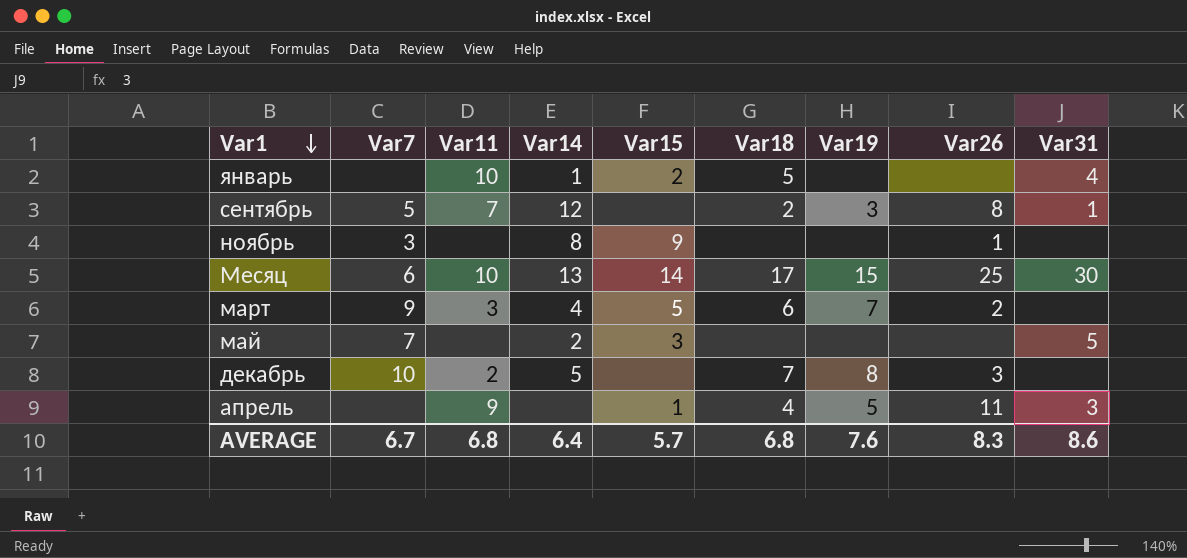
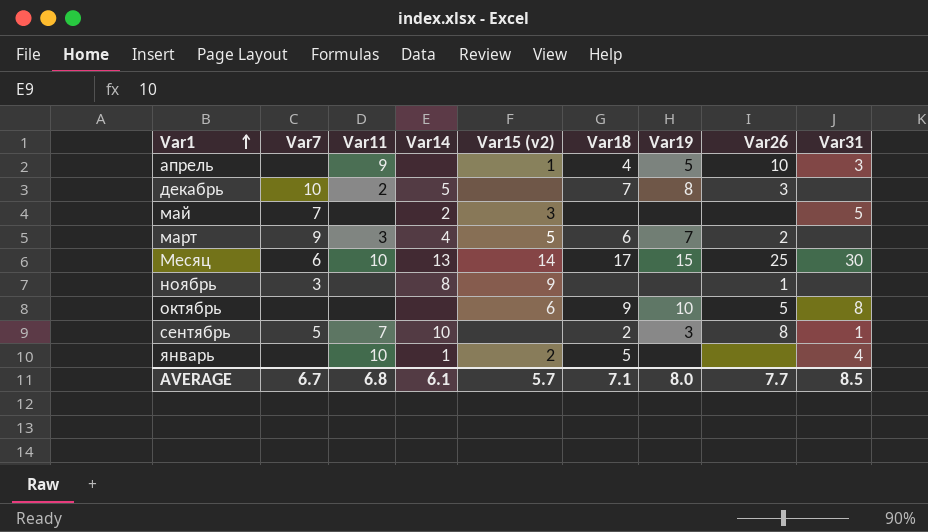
row order: Var1 descending -> Var1 ascending
column name: Var15 -> Var15 (v2)
апрель | Var26: 11 -> 10
row октябрь: none -> none | none | none | 6 | 9 | 10 | 5 | 8
сентябрь | Var14: 12 -> 10
AVERAGE | Var14: 6.4 -> 6.1
AVERAGE | Var18: 6.8 -> 7.1
AVERAGE | Var19: 7.6 -> 8.0
AVERAGE | Var26: 8.3 -> 7.7
AVERAGE | Var31: 8.6 -> 8.5

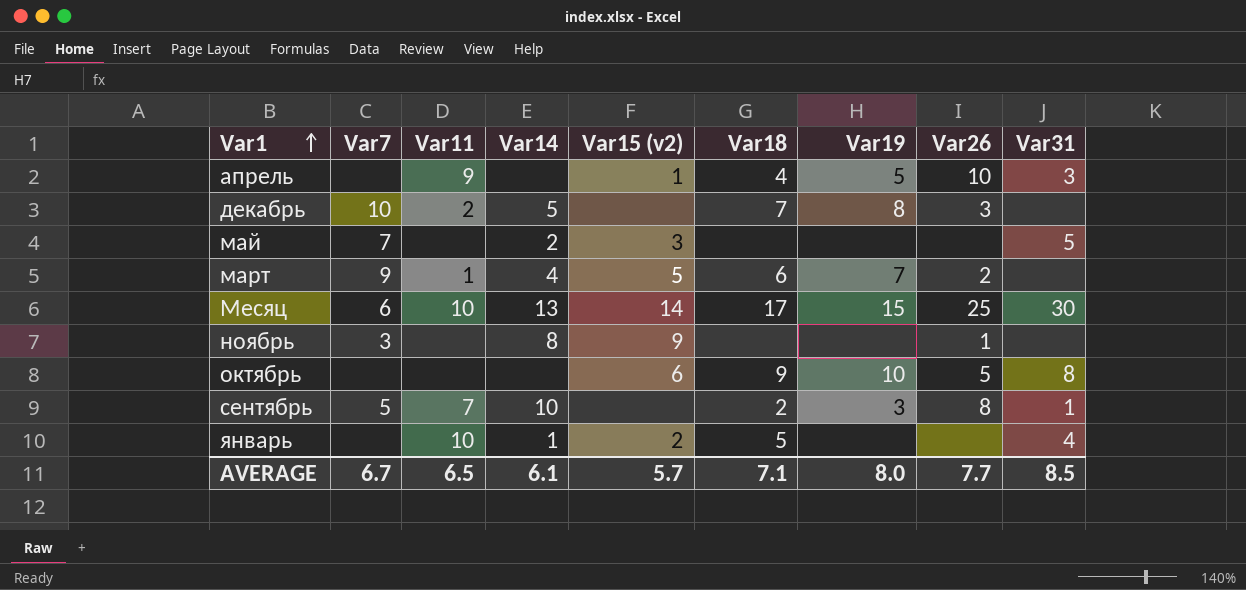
март | Var11: 3 -> 1
AVERAGE | Var11: 6.8 -> 6.5

